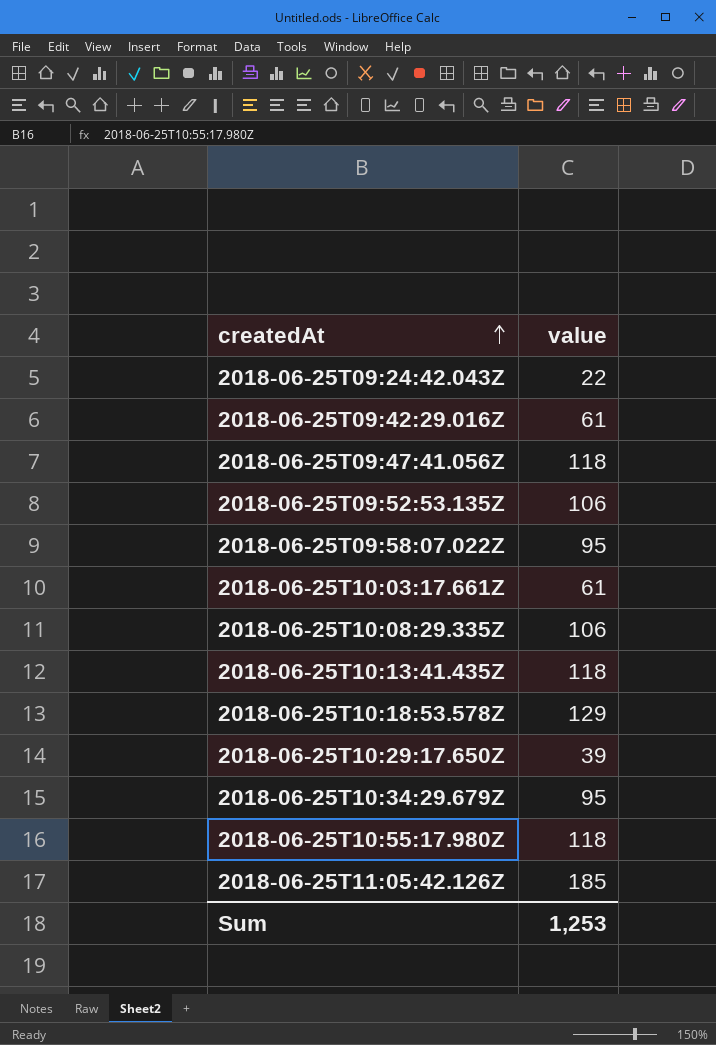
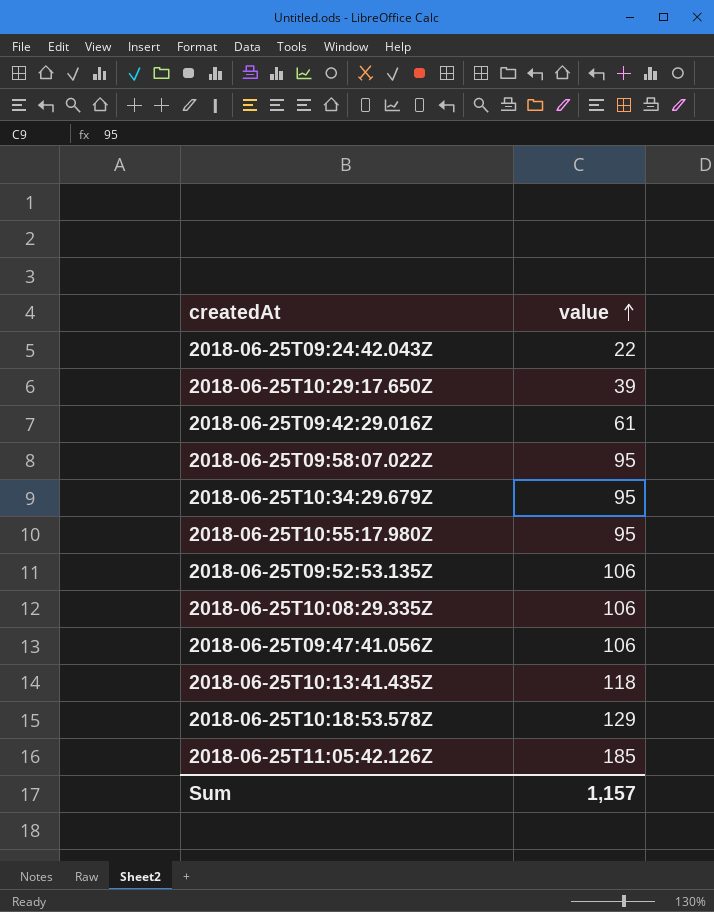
row order: createdAt ascending -> value ascending
row 2018-06-25T10:03:17.661Z: 61 -> none
2018-06-25T10:55:17.980Z | value: 118 -> 95
2018-06-25T09:47:41.056Z | value: 118 -> 106
Sum | value: 1,253 -> 1,157

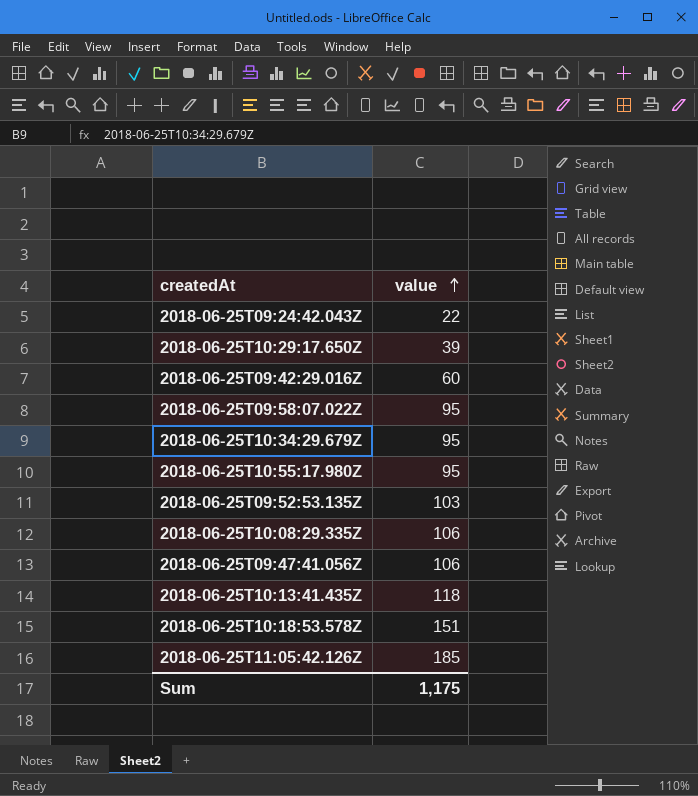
2018-06-25T09:42:29.016Z | value: 61 -> 60
2018-06-25T09:52:53.135Z | value: 106 -> 103
2018-06-25T10:18:53.578Z | value: 129 -> 151
Sum | value: 1,157 -> 1,175

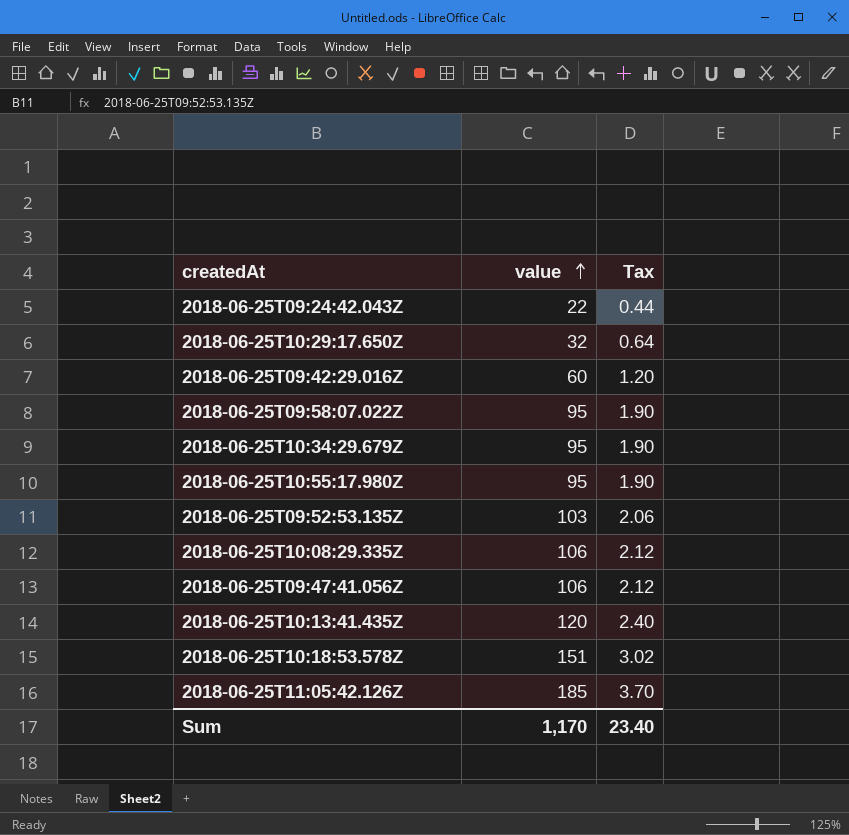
column Tax | formula: none -> [value] * 0.02
2018-06-25T10:29:17.650Z | value: 39 -> 32
2018-06-25T10:13:41.435Z | value: 118 -> 120
Sum | value: 1,175 -> 1,170

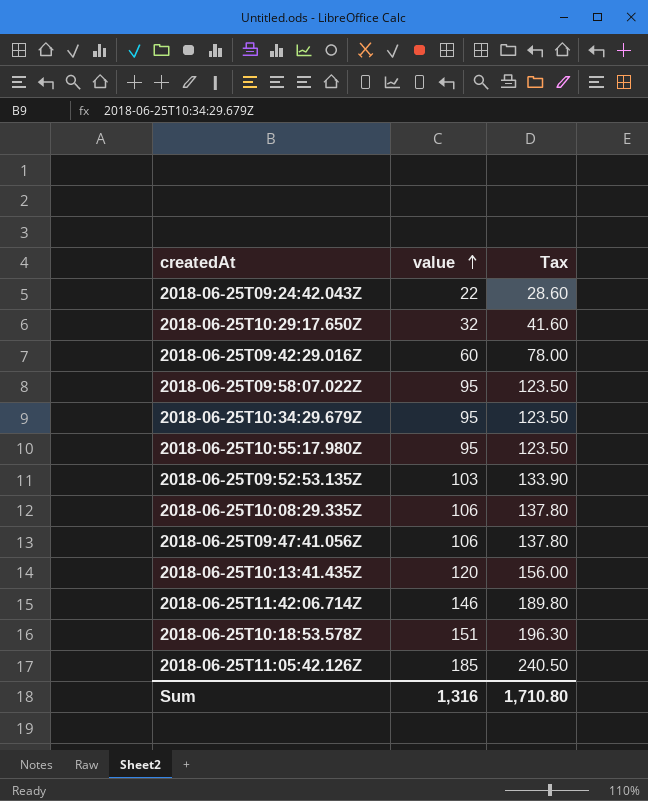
column Tax | formula: [value] * 0.02 -> [value] * 1.3
row 2018-06-25T11:42:06.714Z: none -> 146 | 189.80
Sum | value: 1,170 -> 1,316
Sum | Tax: 23.40 -> 1,710.80

